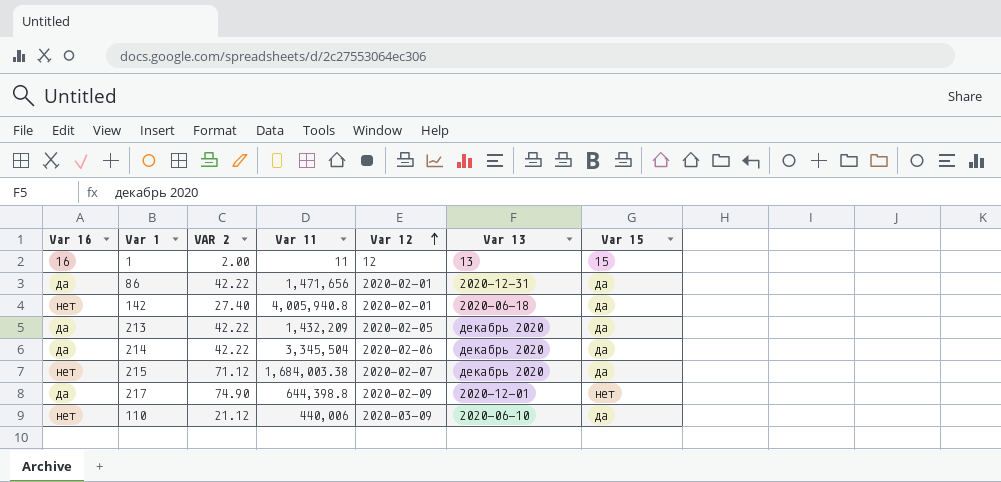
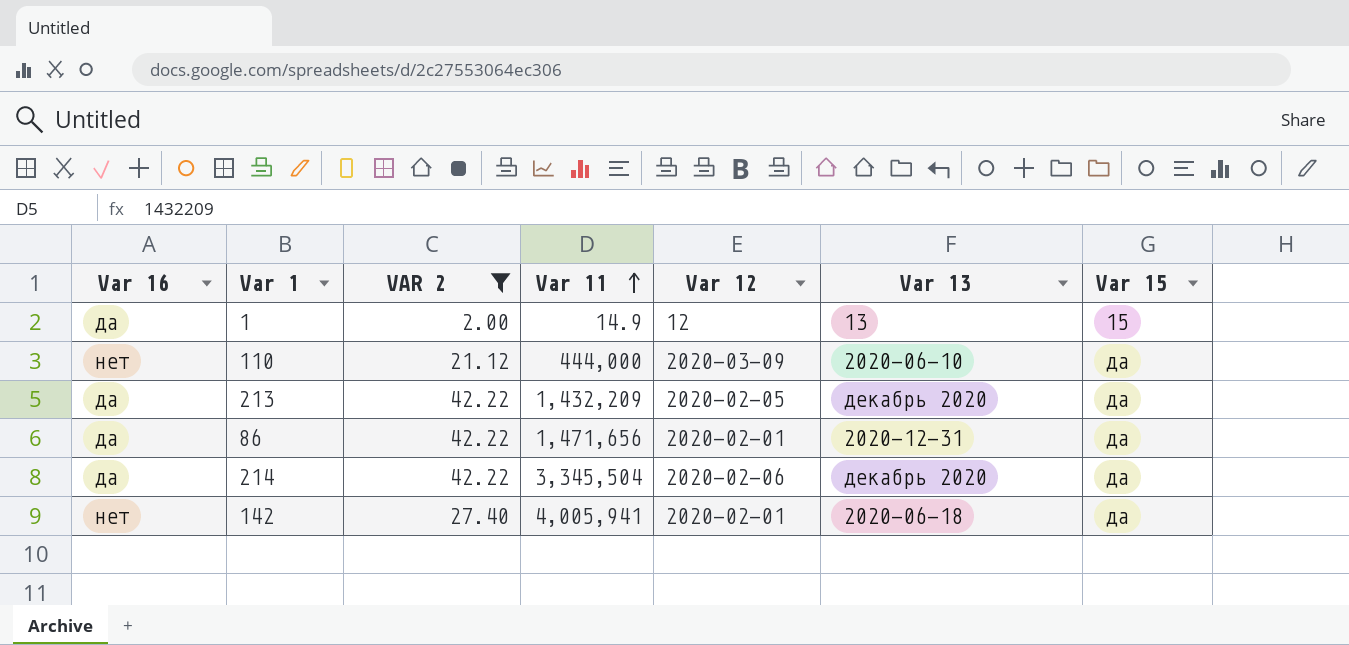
filter: none -> VAR 2 <= 42.22
row order: Var 12 ascending -> Var 11 ascending
1 | Var 16: 16 -> да
1 | Var 11: 11 -> 14.9
110 | Var 11: 440,006 -> 444,000
142 | Var 11: 4,005,940.8 -> 4,005,941

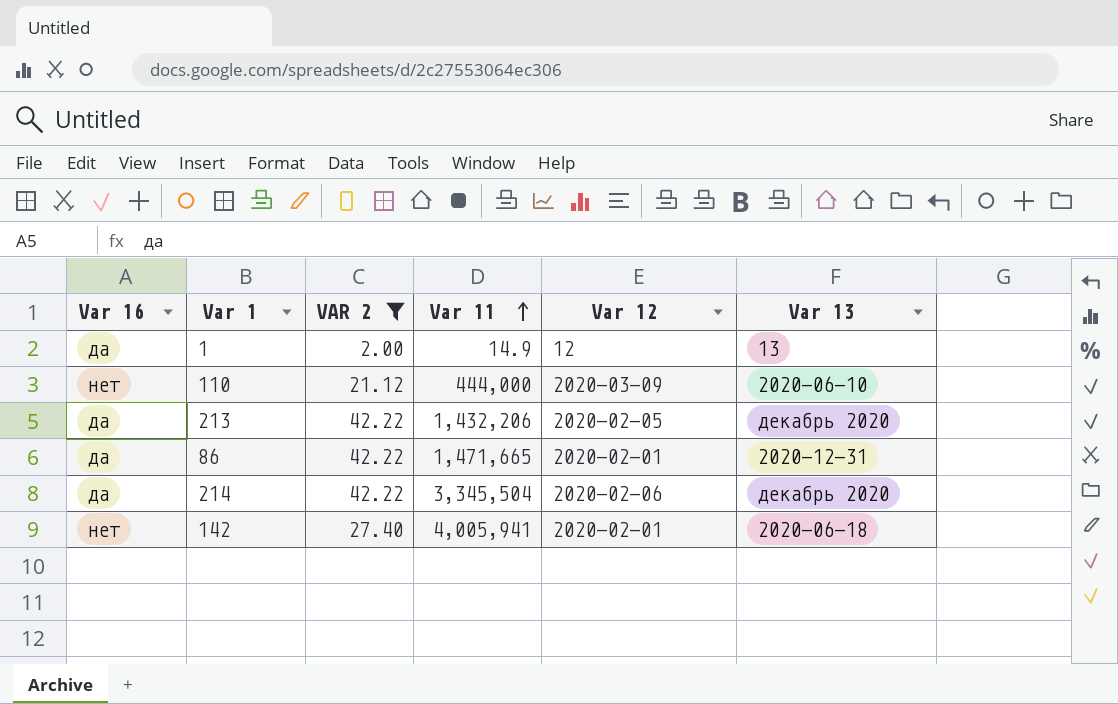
column Var 15 | position: 7 -> none
213 | Var 11: 1,432,209 -> 1,432,206
86 | Var 11: 1,471,656 -> 1,471,665

